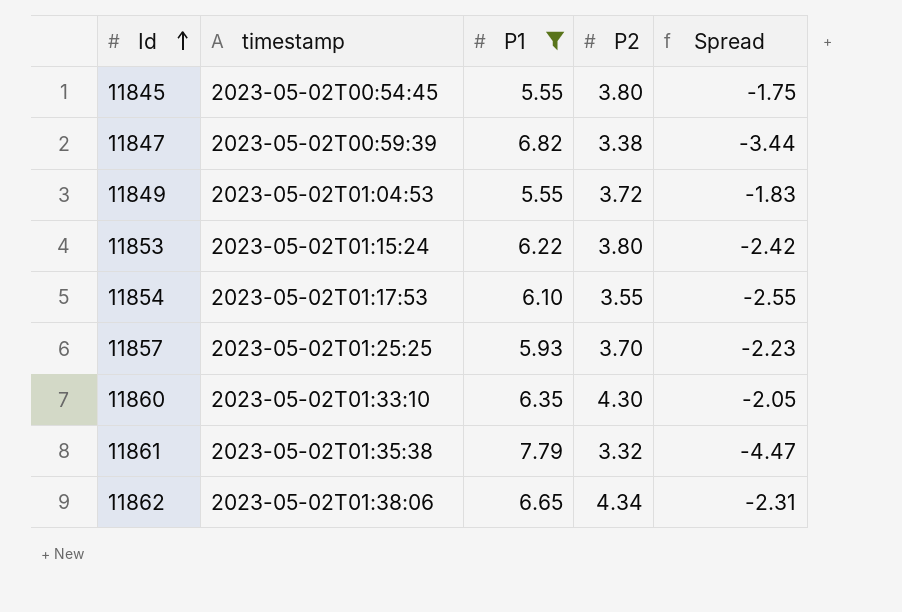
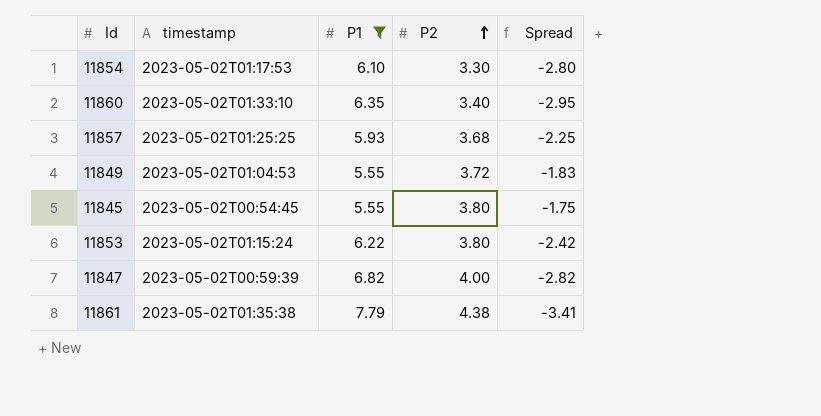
row order: Id ascending -> P2 ascending
row 11862: 2023-05-02T01:38:06 | 6.65 | 4.34 | -2.31 -> none
11854 | P2: 3.55 -> 3.30
11854 | Spread: -2.55 -> -2.80
11860 | P2: 4.30 -> 3.40
11860 | Spread: -2.05 -> -2.95
11857 | P2: 3.70 -> 3.68
11857 | Spread: -2.23 -> -2.25
11847 | P2: 3.38 -> 4.00
11847 | Spread: -3.44 -> -2.82
11861 | P2: 3.32 -> 4.38
11861 | Spread: -4.47 -> -3.41

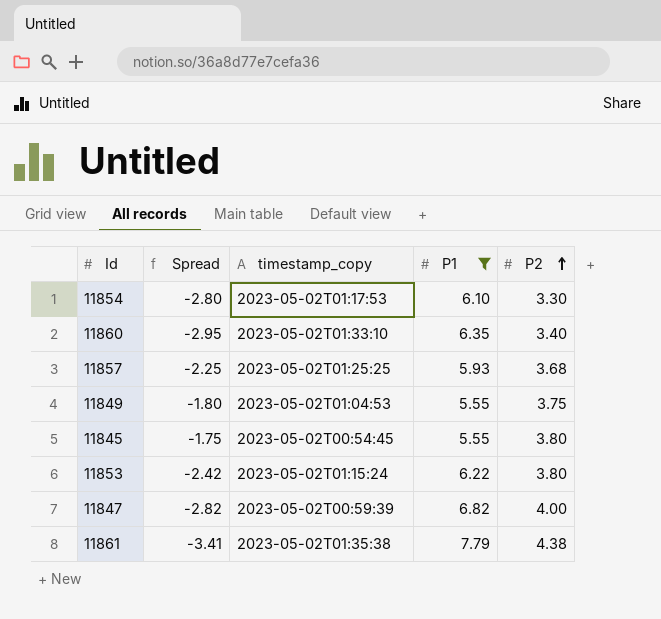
column Spread | position: 5 -> 2
column name: timestamp -> timestamp_copy
11849 | Spread: -1.83 -> -1.80
11849 | P2: 3.72 -> 3.75

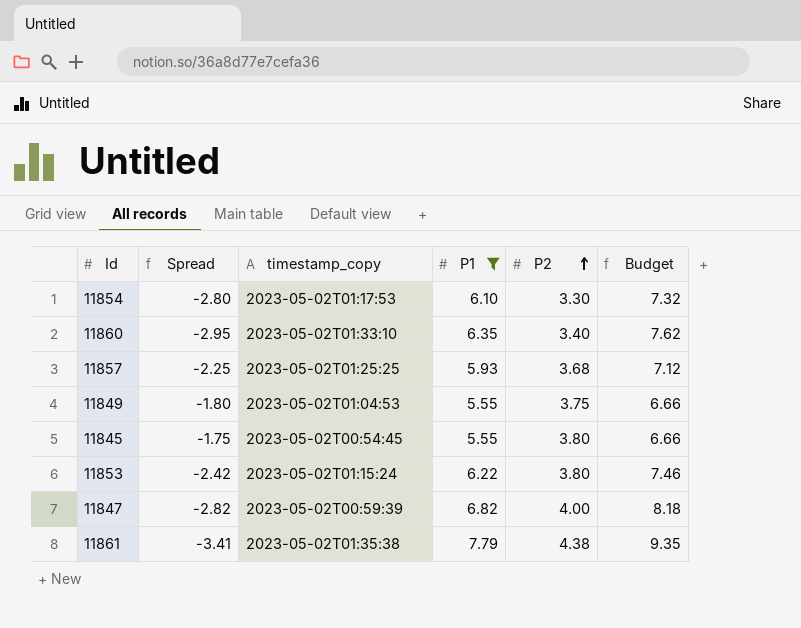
column Budget | formula: none -> [P1] * 1.2

